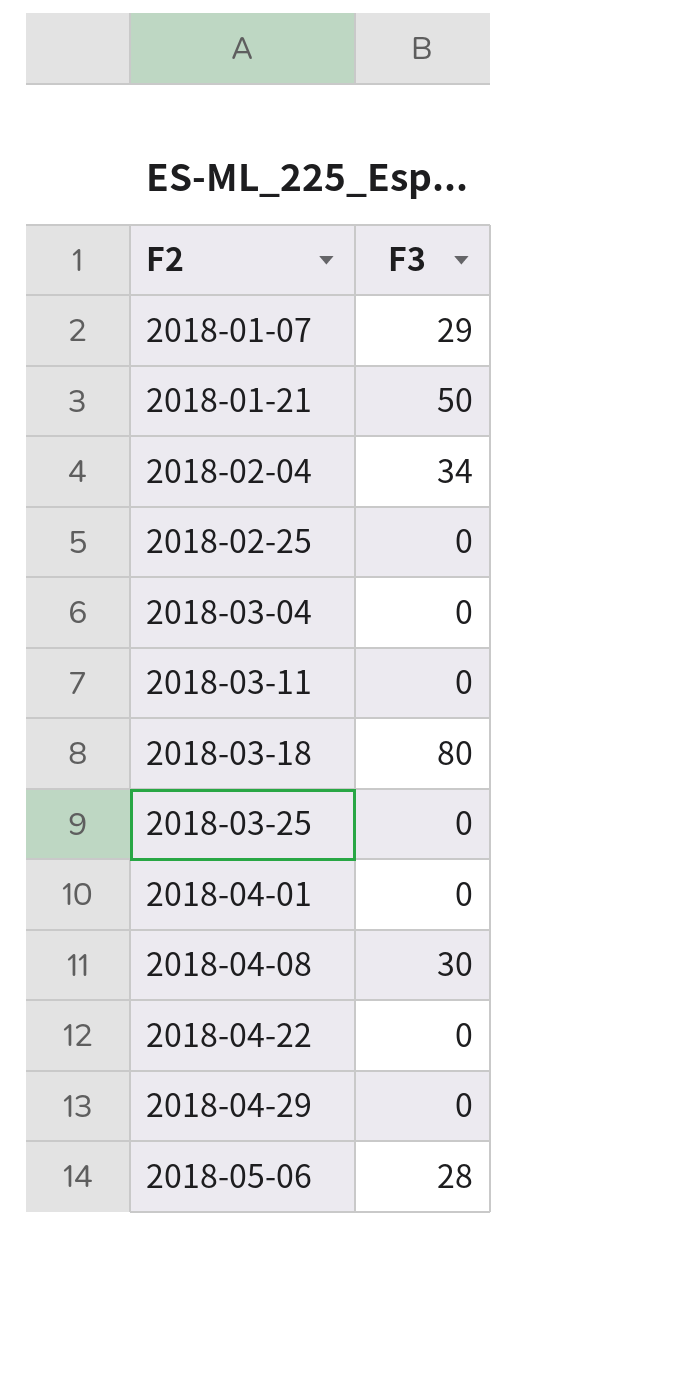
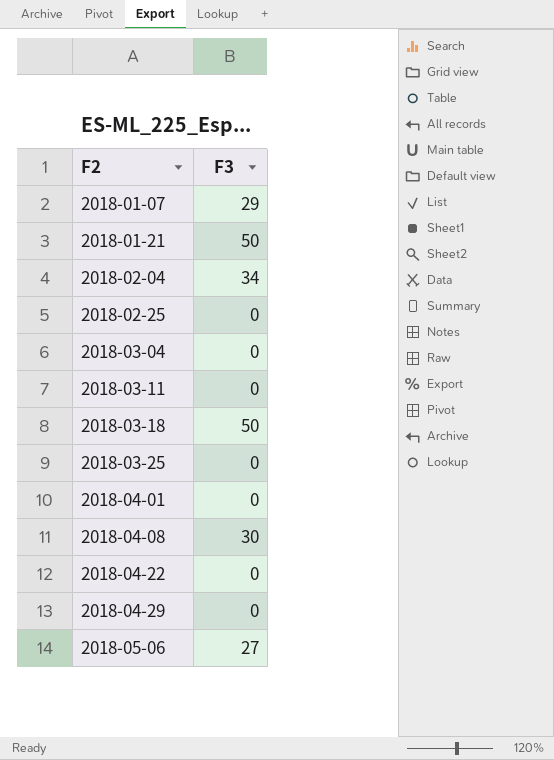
2018-03-18 | F3: 80 -> 50
2018-05-06 | F3: 28 -> 27

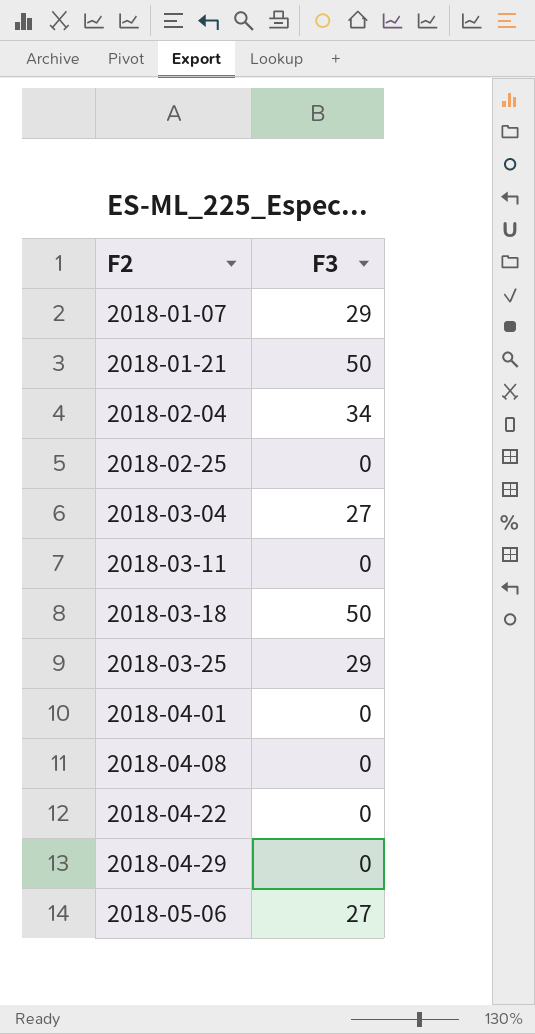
2018-03-04 | F3: 0 -> 27
2018-03-25 | F3: 0 -> 29
2018-04-08 | F3: 30 -> 0

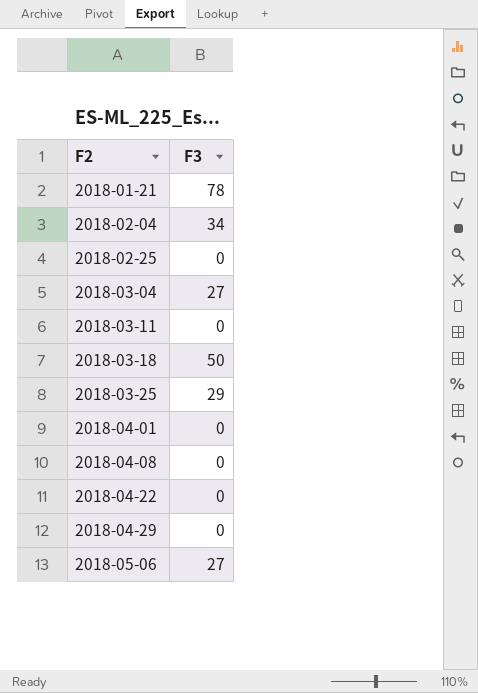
row 2018-01-07: 29 -> none
2018-01-21 | F3: 50 -> 78

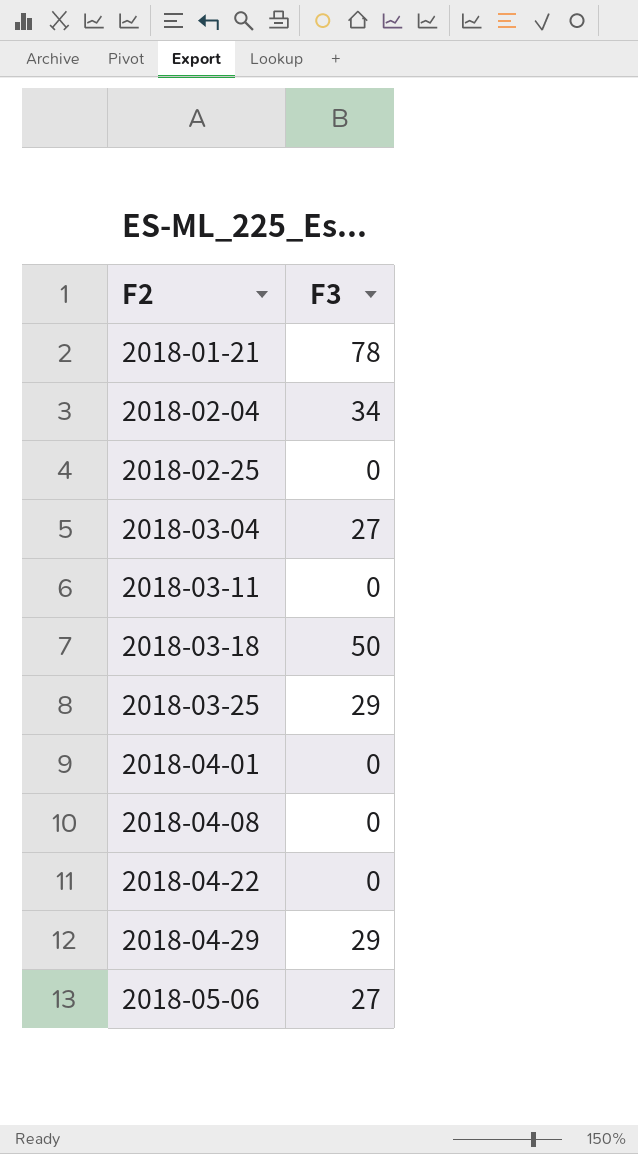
2018-04-29 | F3: 0 -> 29

